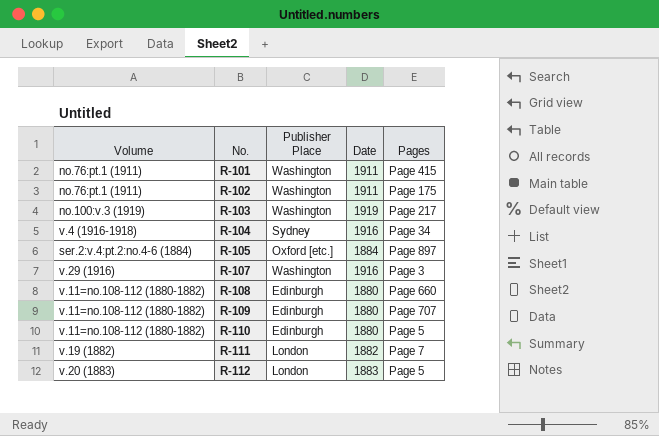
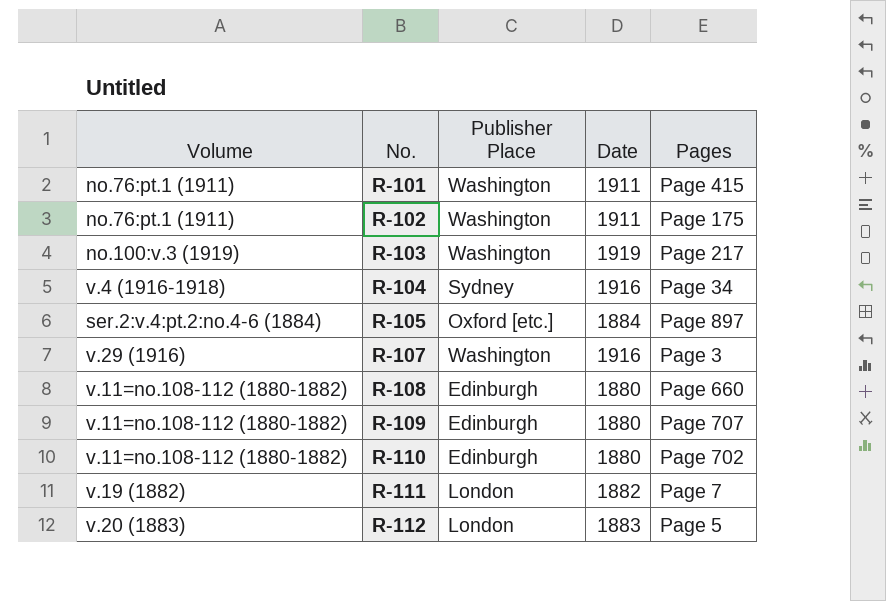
R-110 | Pages: Page 5 -> Page 702

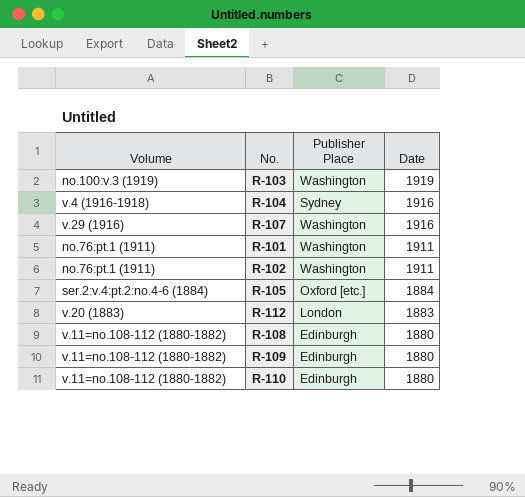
row order: No. ascending -> Date descending
column Pages | position: 5 -> none
row R-111: v.19 (1882) | London | 1882 | Page 7 -> none

